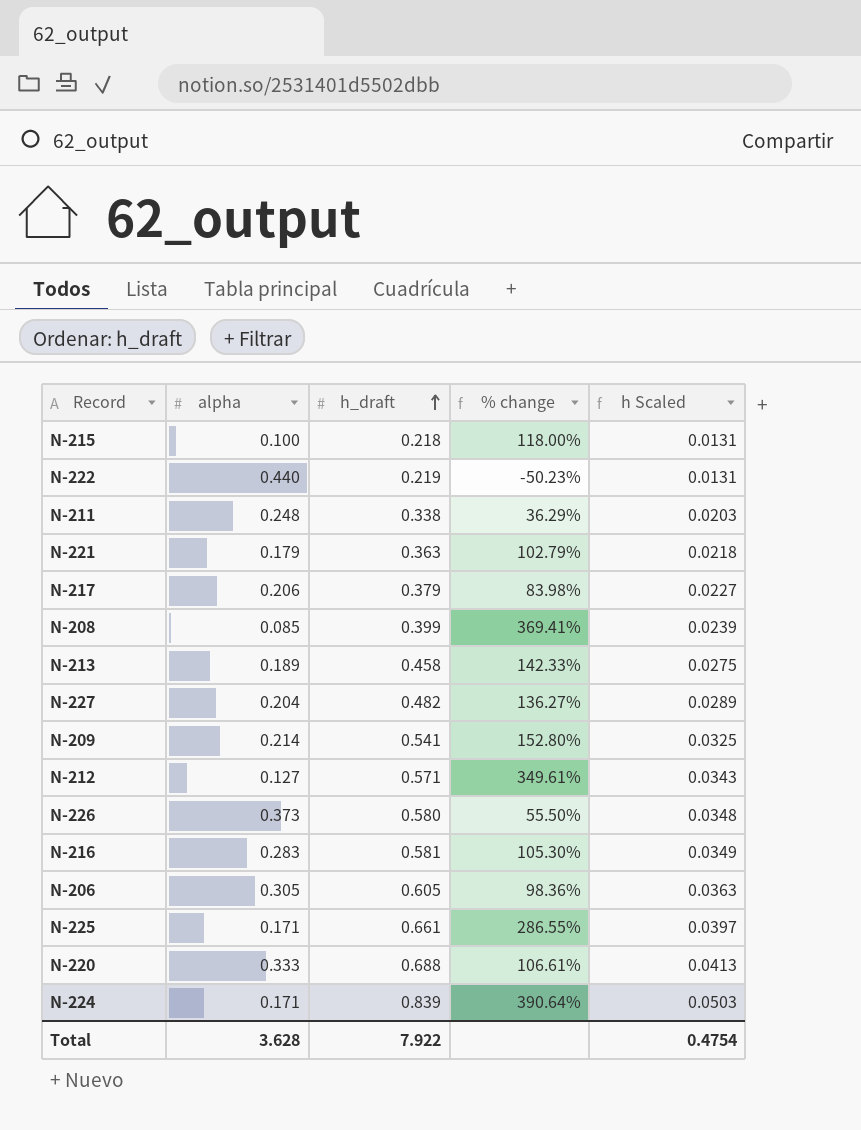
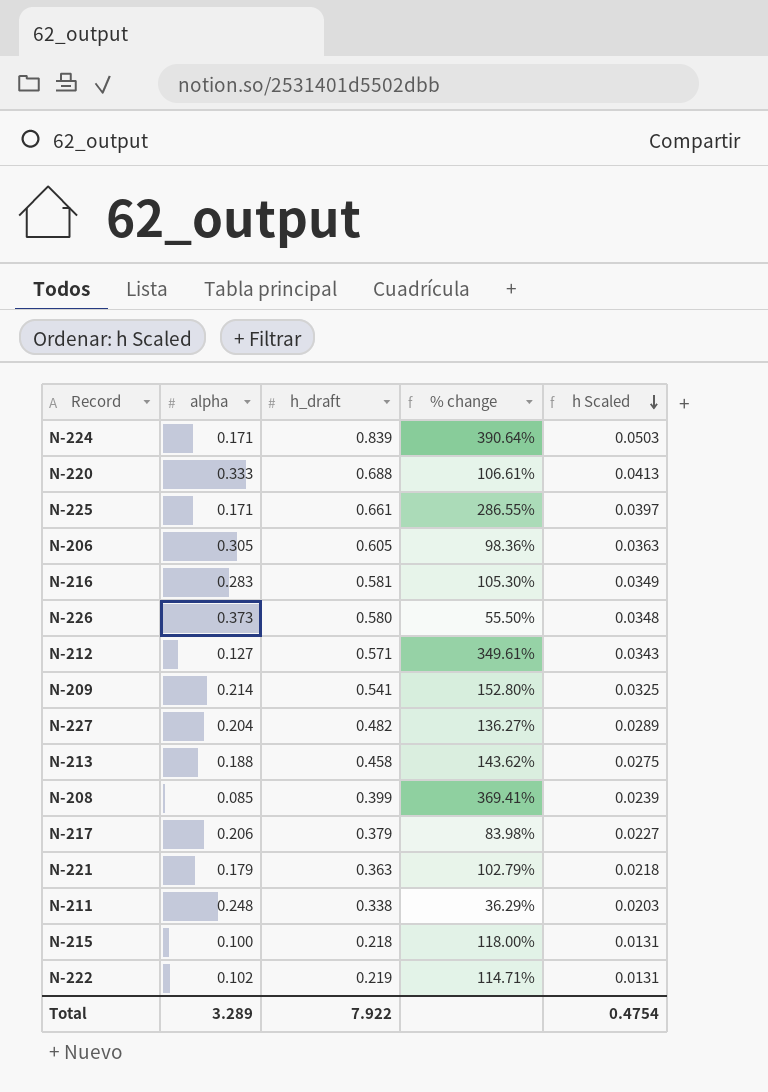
row order: h_draft ascending -> h Scaled descending
N-213 | alpha: 0.189 -> 0.188
N-213 | % change: 142.33% -> 143.62%
N-222 | alpha: 0.440 -> 0.102
N-222 | % change: -50.23% -> 114.71%
Total | alpha: 3.628 -> 3.289

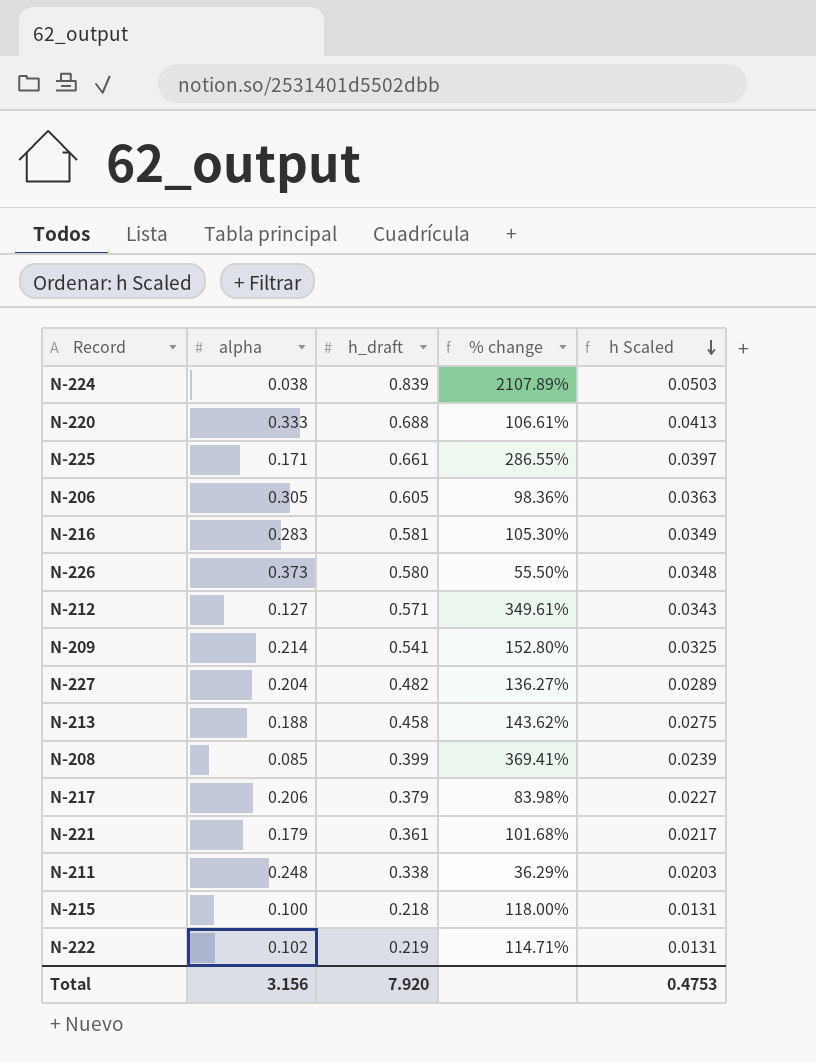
N-224 | alpha: 0.171 -> 0.038
N-224 | % change: 390.64% -> 2107.89%
N-221 | h_draft: 0.363 -> 0.361
N-221 | % change: 102.79% -> 101.68%
N-221 | h Scaled: 0.0218 -> 0.0217
Total | alpha: 3.289 -> 3.156
Total | h_draft: 7.922 -> 7.920
Total | h Scaled: 0.4754 -> 0.4753

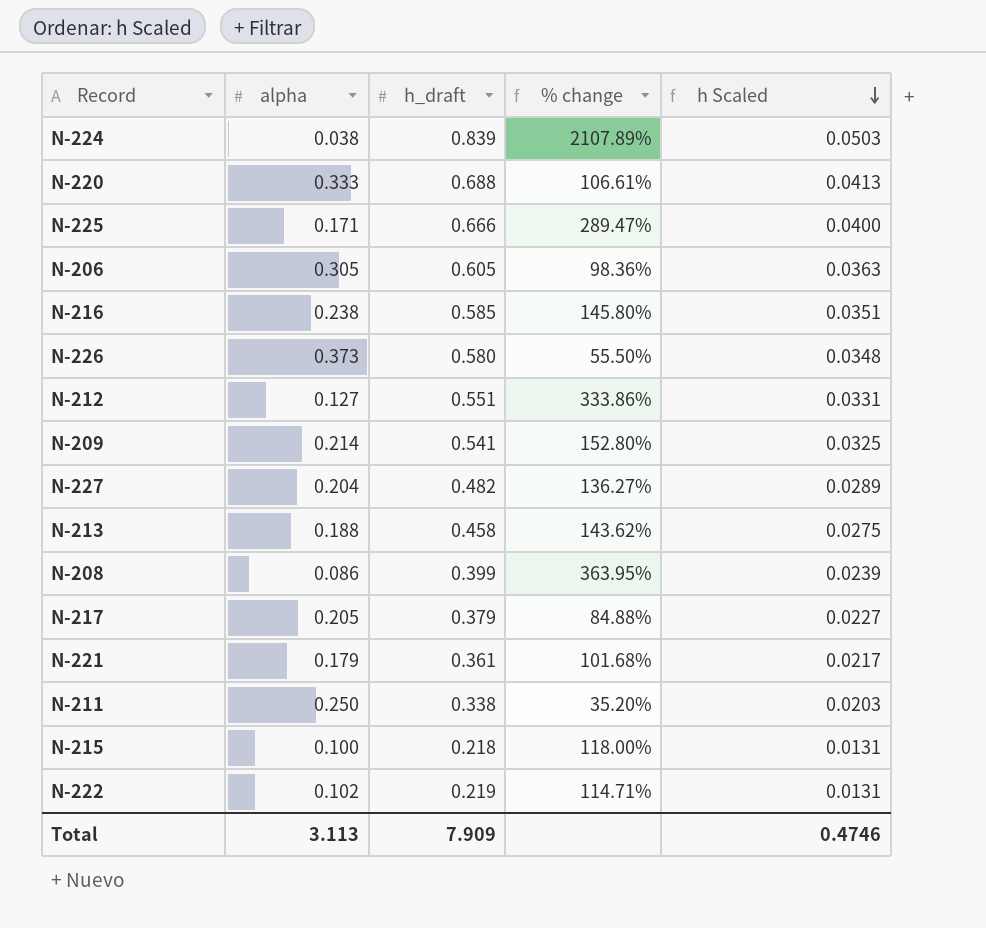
N-225 | h_draft: 0.661 -> 0.666
N-225 | % change: 286.55% -> 289.47%
N-225 | h Scaled: 0.0397 -> 0.0400
N-216 | alpha: 0.283 -> 0.238
N-216 | h_draft: 0.581 -> 0.585
N-216 | % change: 105.30% -> 145.80%
N-216 | h Scaled: 0.0349 -> 0.0351
N-212 | h_draft: 0.571 -> 0.551
N-212 | % change: 349.61% -> 333.86%
N-212 | h Scaled: 0.0343 -> 0.0331
N-208 | alpha: 0.085 -> 0.086
N-208 | % change: 369.41% -> 363.95%
N-217 | alpha: 0.206 -> 0.205
N-217 | % change: 83.98% -> 84.88%
N-211 | alpha: 0.248 -> 0.250
N-211 | % change: 36.29% -> 35.20%
Total | alpha: 3.156 -> 3.113
Total | h_draft: 7.920 -> 7.909
Total | h Scaled: 0.4753 -> 0.4746

